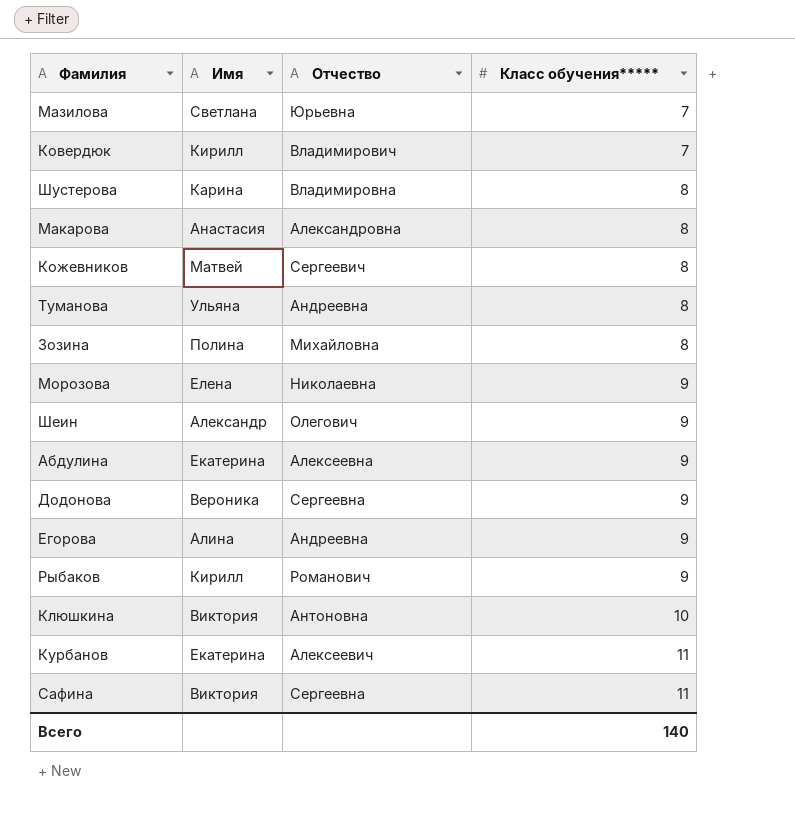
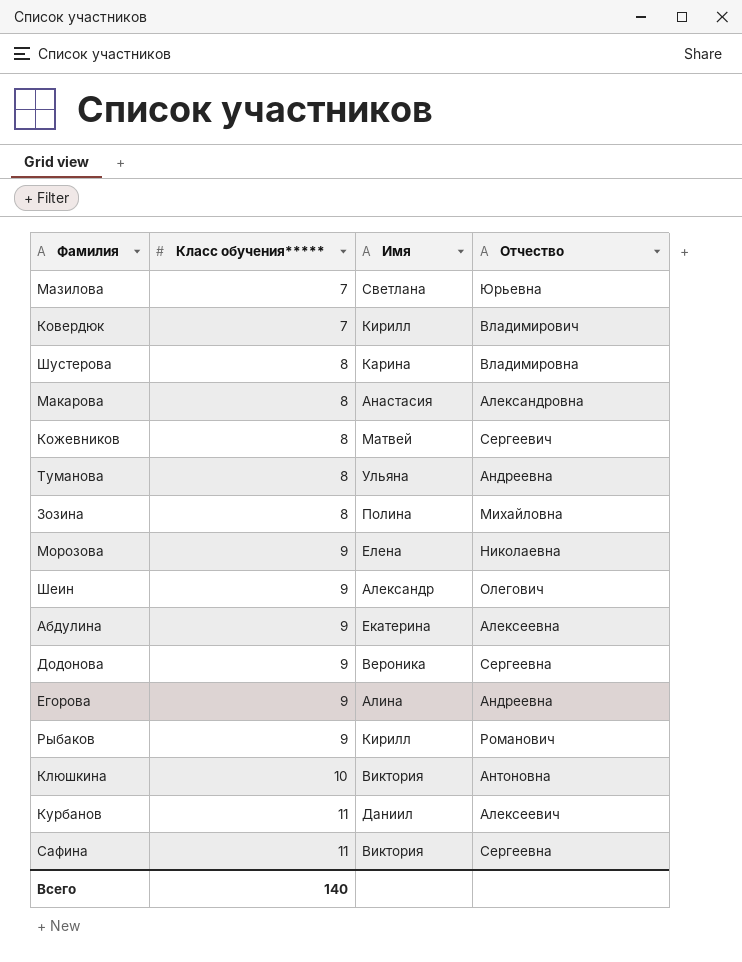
column Класс обучения***** | position: 4 -> 2
Курбанов | Имя: Екатерина -> Даниил

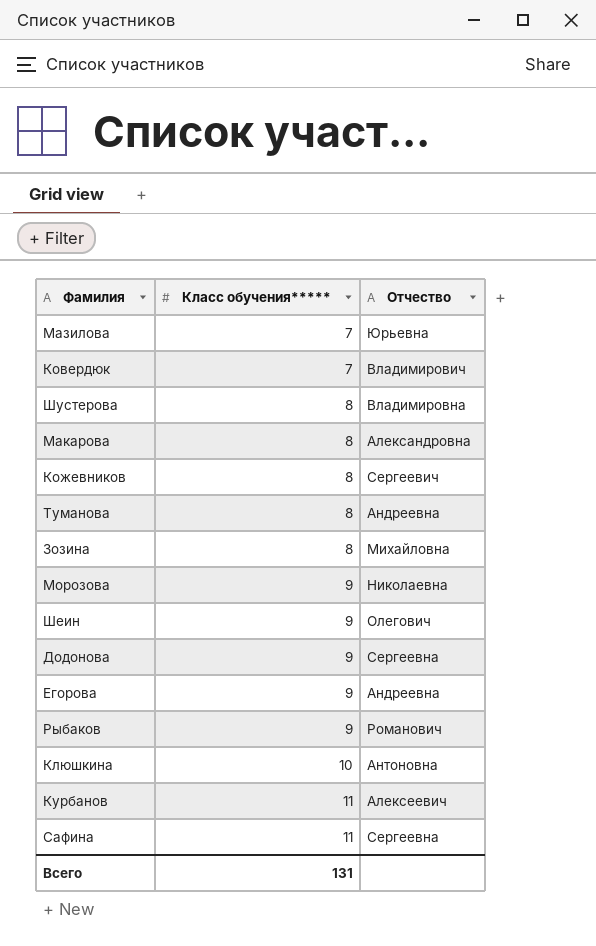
column Имя | position: 3 -> none
row Абдулина: 9 | Екатерина | Алексеевна -> none
Всего | Класс обучения*****: 140 -> 131

